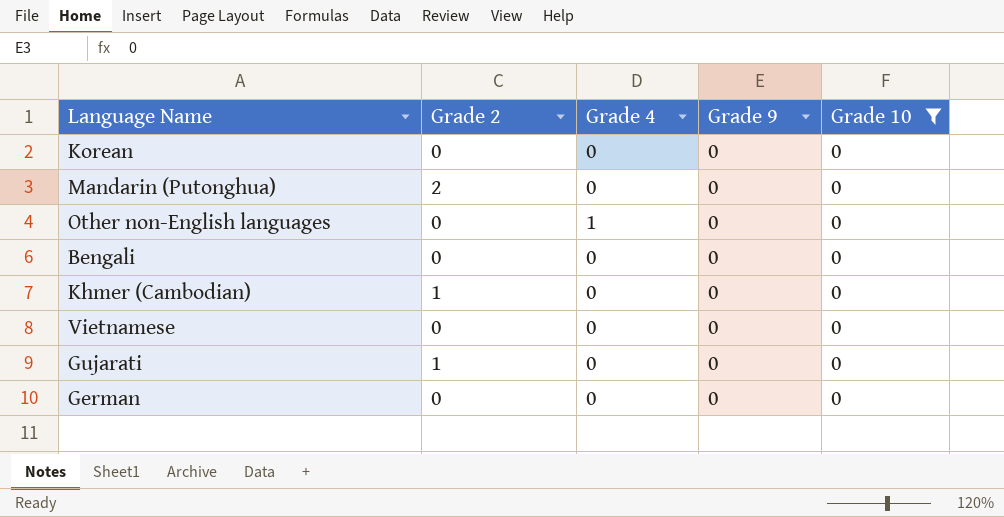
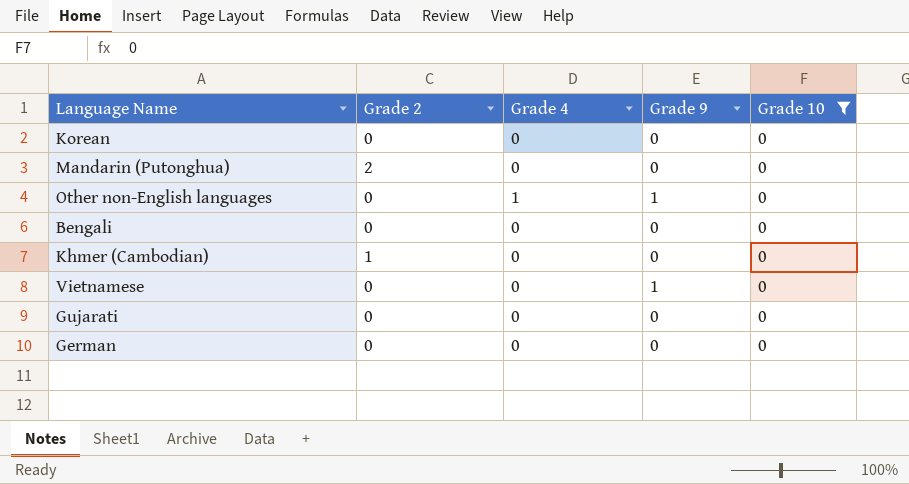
Other non-English languages | Grade 9: 0 -> 1
Vietnamese | Grade 9: 0 -> 1
Gujarati | Grade 2: 1 -> 0

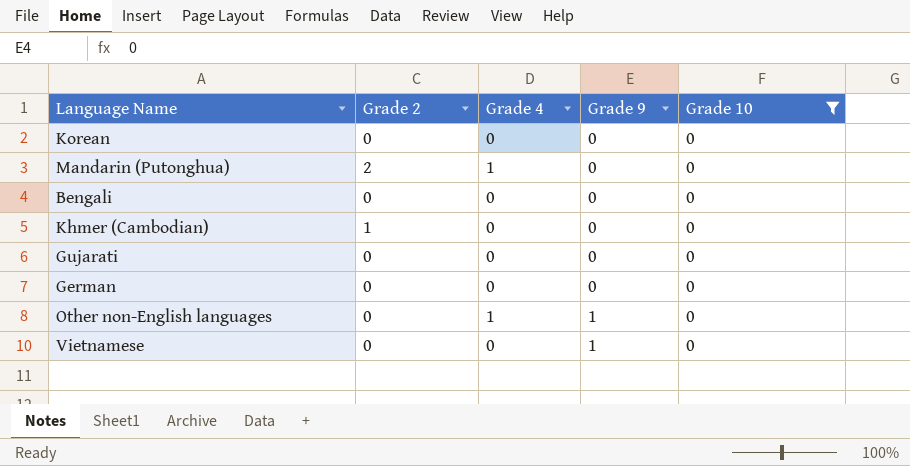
row order: none -> Grade 9 ascending
Mandarin (Putonghua) | Grade 4: 0 -> 1

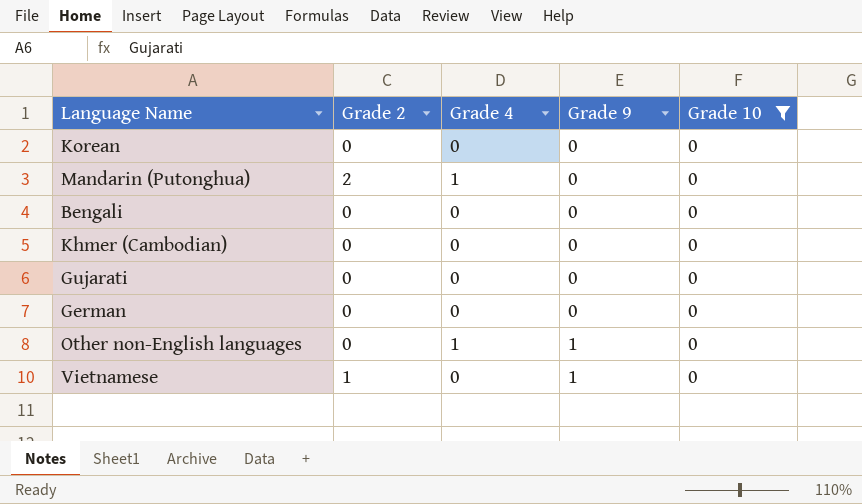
Khmer (Cambodian) | Grade 2: 1 -> 0
Vietnamese | Grade 2: 0 -> 1

